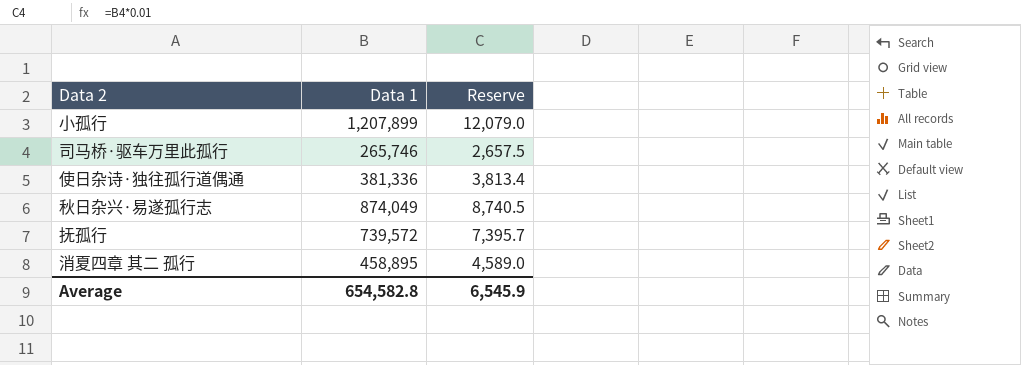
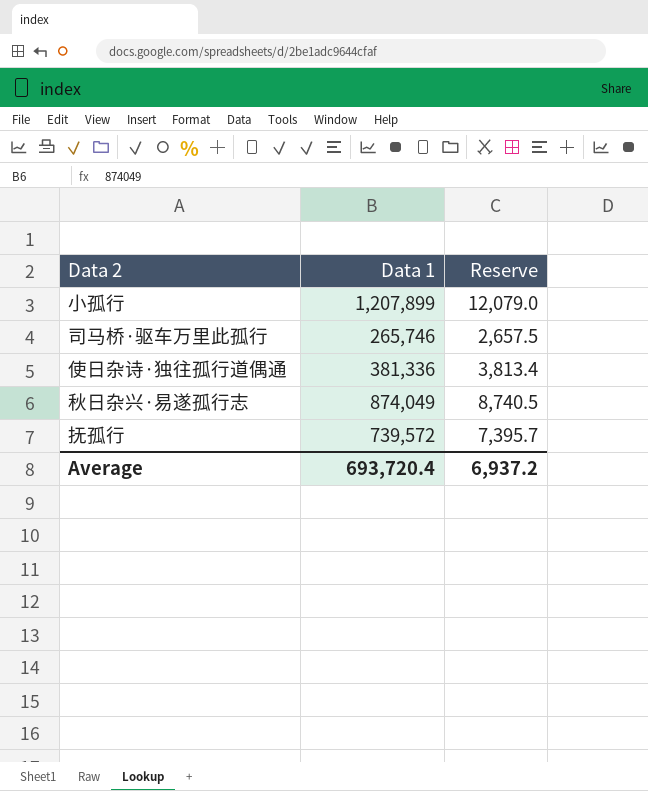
row 消夏四章 其二 孤行: 458,895 | 4,589.0 -> none
Average | Data 1: 654,582.8 -> 693,720.4
Average | Reserve: 6,545.9 -> 6,937.2

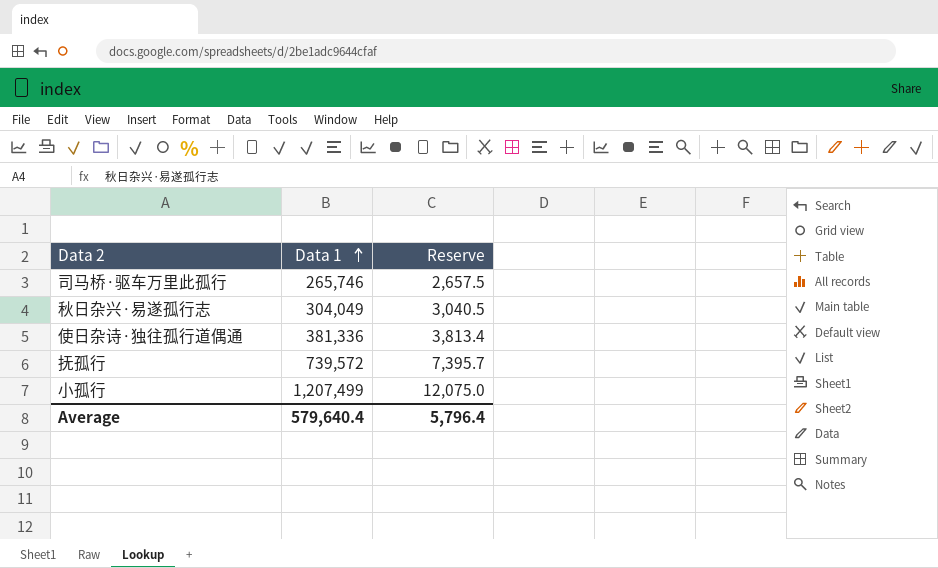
row order: none -> Data 1 ascending
秋日杂兴·易遂孤行志 | Data 1: 874,049 -> 304,049
秋日杂兴·易遂孤行志 | Reserve: 8,740.5 -> 3,040.5
小孤行 | Data 1: 1,207,899 -> 1,207,499
小孤行 | Reserve: 12,079.0 -> 12,075.0
Average | Data 1: 693,720.4 -> 579,640.4
Average | Reserve: 6,937.2 -> 5,796.4

